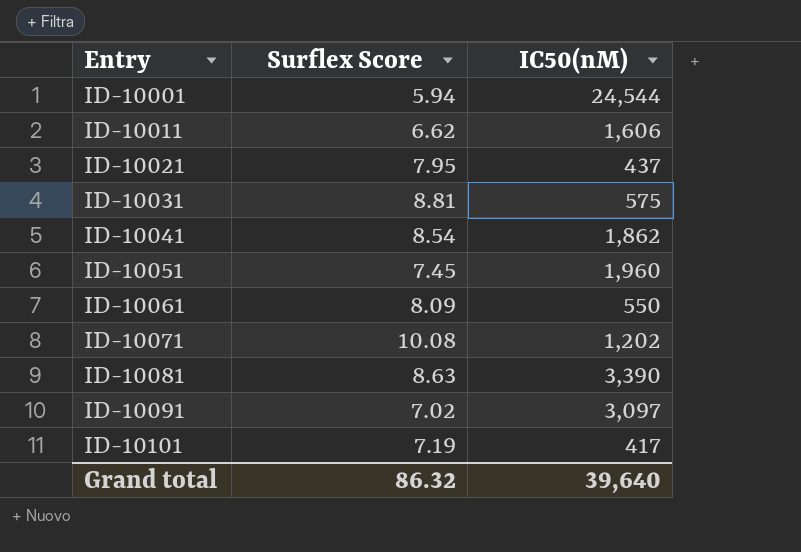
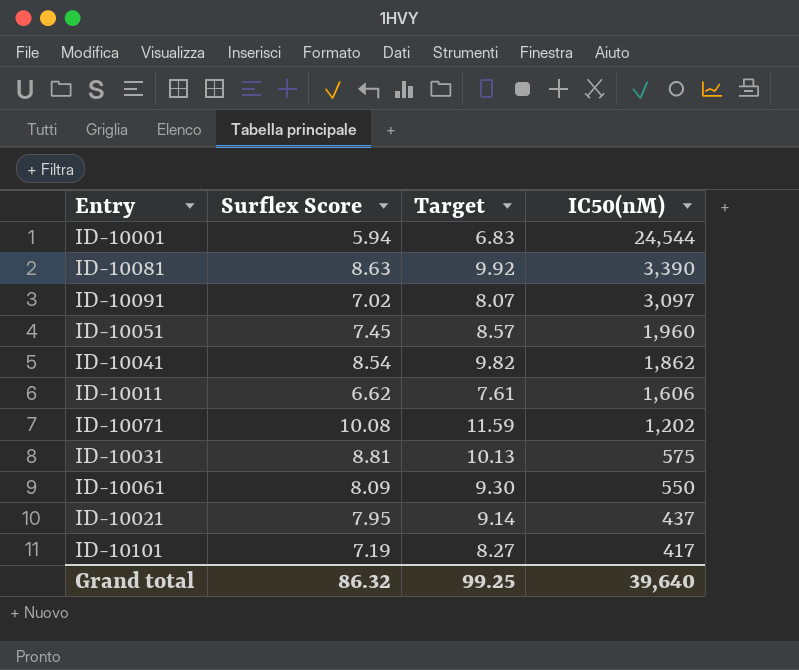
row order: Entry ascending -> IC50(nM) descending
column Target | formula: none -> [Surflex Score] * 1.15

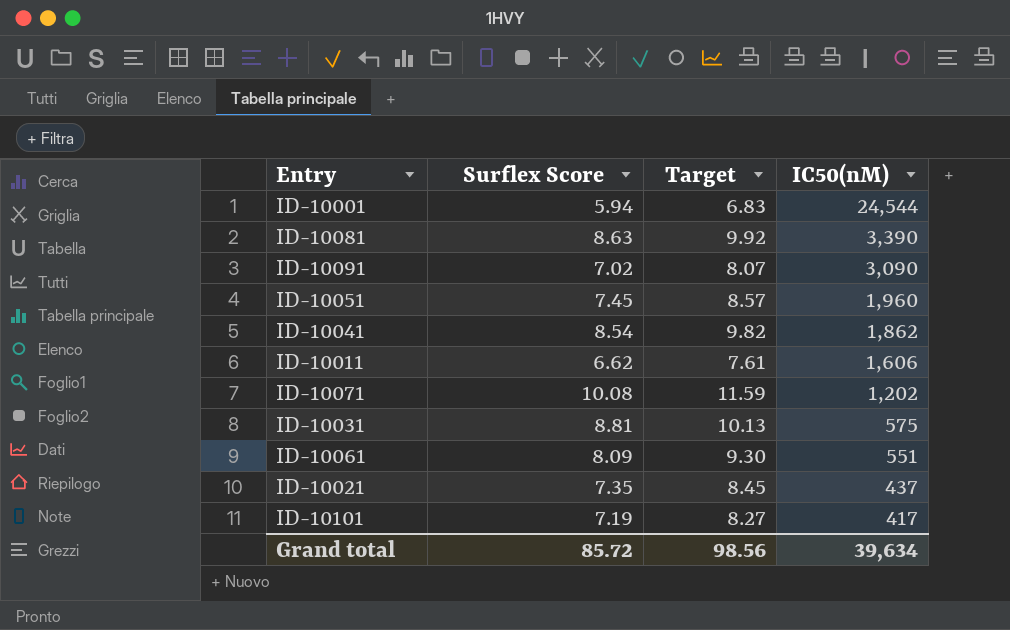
ID-10091 | IC50(nM): 3,097 -> 3,090
ID-10061 | IC50(nM): 550 -> 551
ID-10021 | Surflex Score: 7.95 -> 7.35
ID-10021 | Target: 9.14 -> 8.45
Grand total | Surflex Score: 86.32 -> 85.72
Grand total | Target: 99.25 -> 98.56
Grand total | IC50(nM): 39,640 -> 39,634

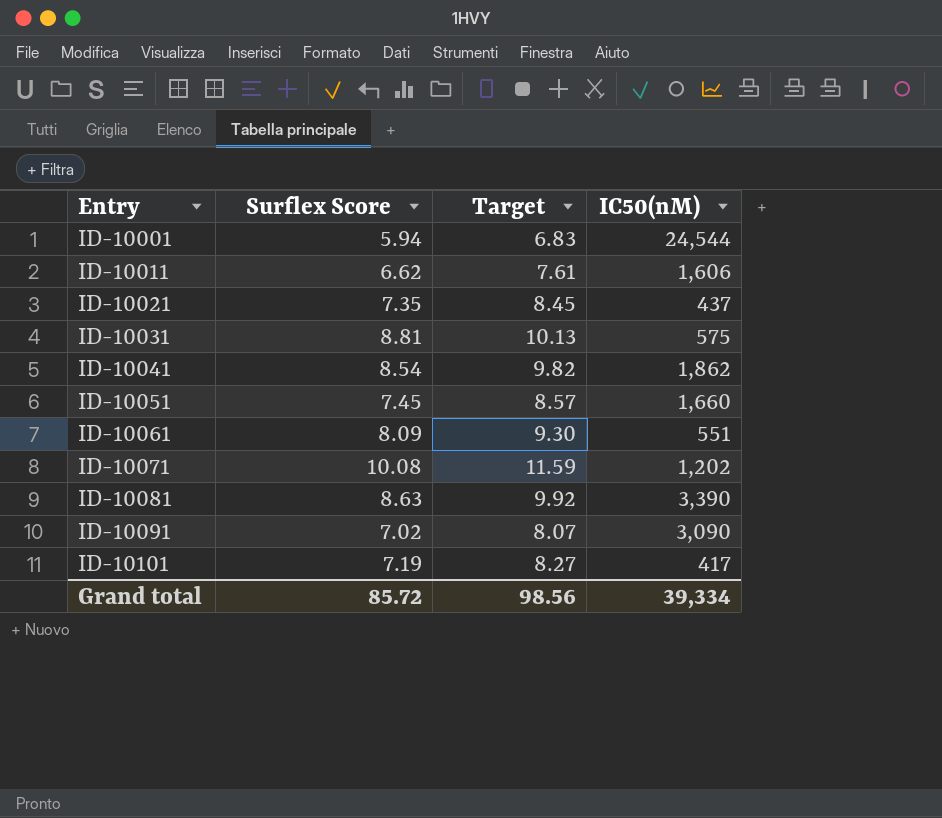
row order: IC50(nM) descending -> Entry ascending
ID-10051 | IC50(nM): 1,960 -> 1,660
Grand total | IC50(nM): 39,634 -> 39,334

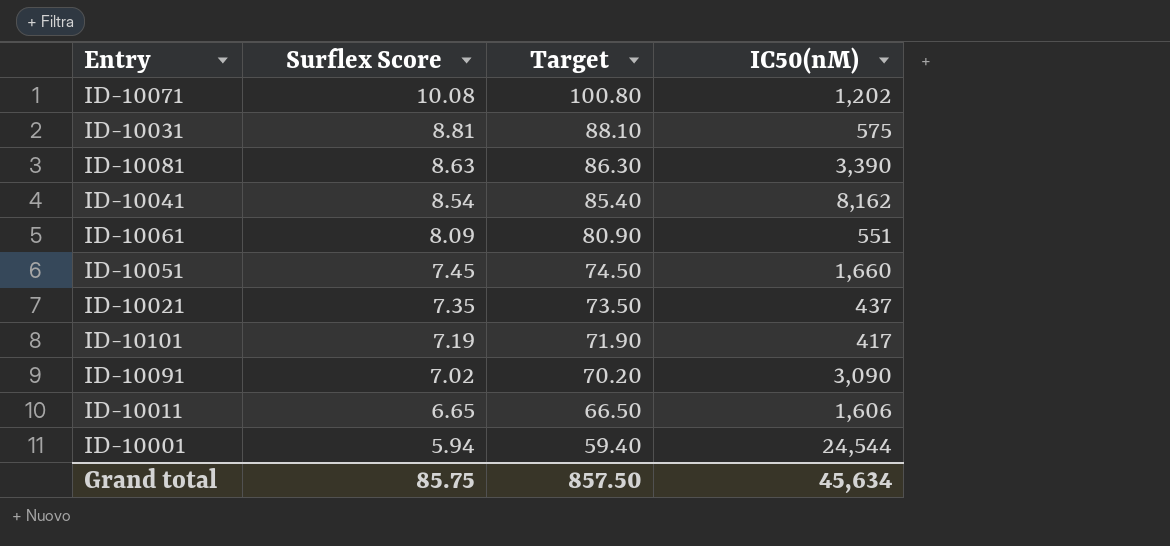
row order: Entry ascending -> Surflex Score descending
column Target | formula: [Surflex Score] * 1.15 -> [Surflex Score] * 10
ID-10041 | IC50(nM): 1,862 -> 8,162
ID-10011 | Surflex Score: 6.62 -> 6.65
Grand total | Surflex Score: 85.72 -> 85.75
Grand total | Target: 98.56 -> 857.50
Grand total | IC50(nM): 39,334 -> 45,634

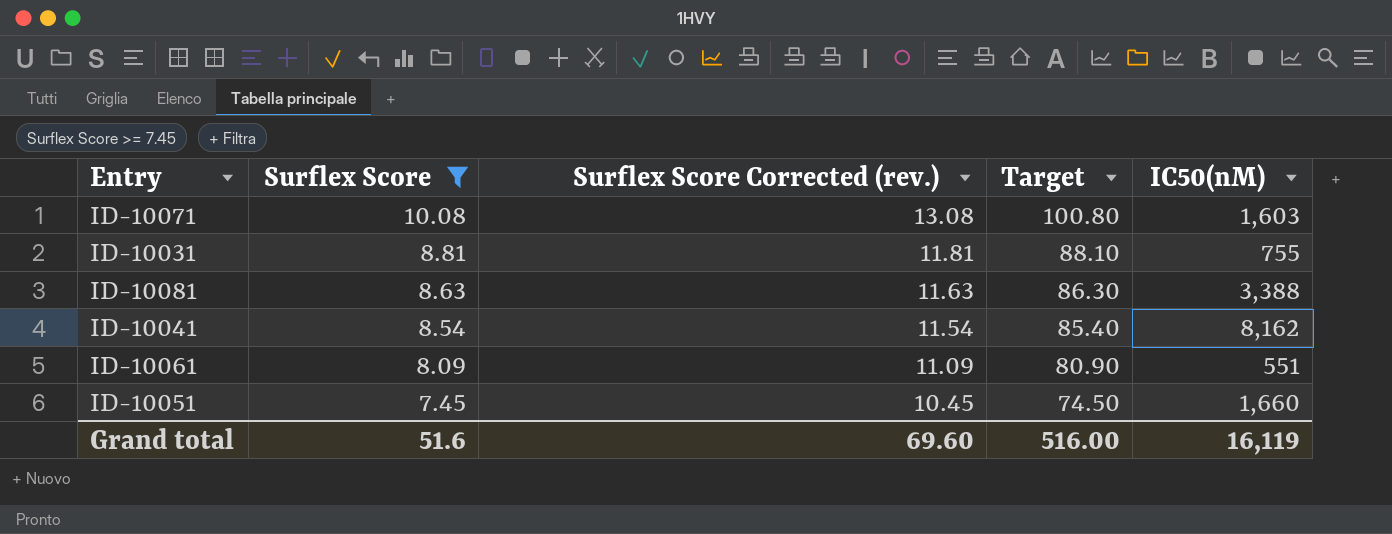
filter: none -> Surflex Score >= 7.45
column Surflex Score Corrected (rev.) | formula: none -> [Surflex Score] + 3
ID-10071 | IC50(nM): 1,202 -> 1,603
ID-10031 | IC50(nM): 575 -> 755
ID-10081 | IC50(nM): 3,390 -> 3,388
Grand total | Surflex Score: 85.75 -> 51.6
Grand total | Target: 857.50 -> 516.00
Grand total | IC50(nM): 45,634 -> 16,119

